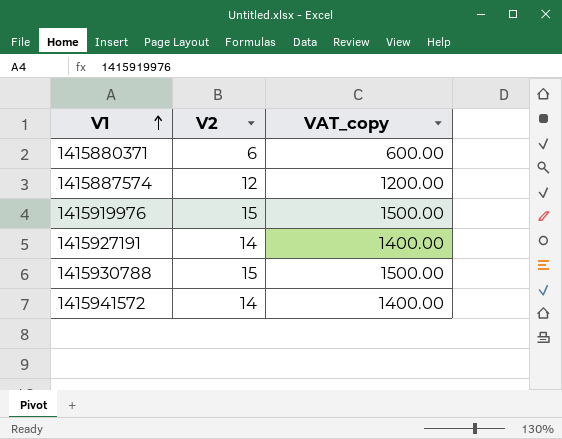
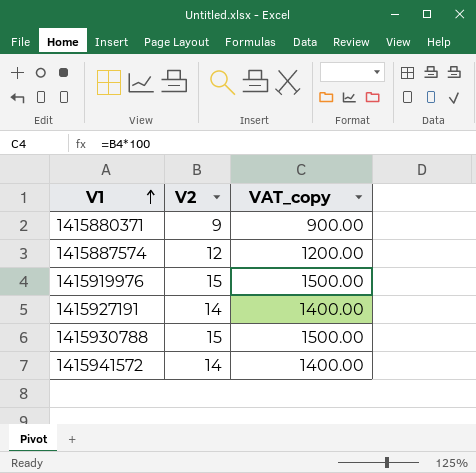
1415880371 | V2: 6 -> 9
1415880371 | VAT_copy: 600.00 -> 900.00

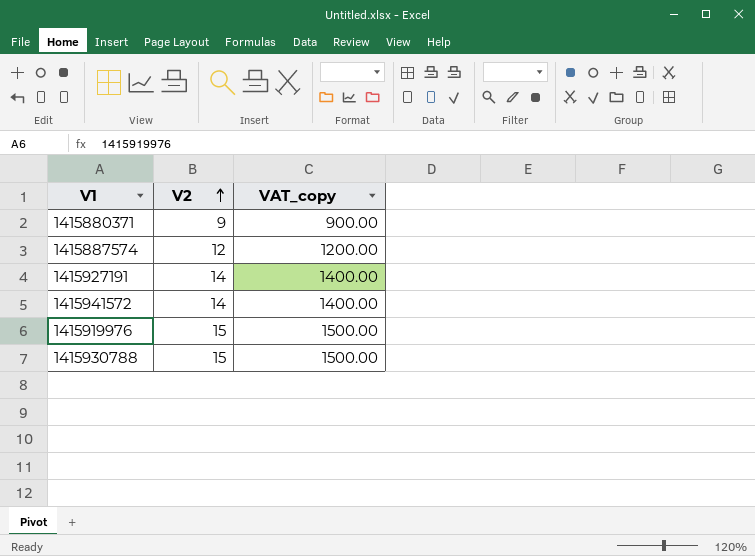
row order: V1 ascending -> V2 ascending

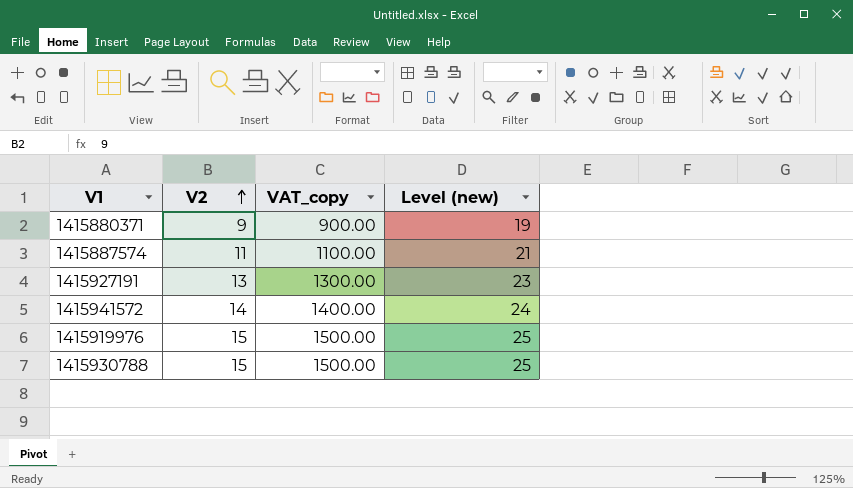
column Level (new) | formula: none -> [V2] + 10
1415887574 | V2: 12 -> 11
1415887574 | VAT_copy: 1200.00 -> 1100.00
1415927191 | V2: 14 -> 13
1415927191 | VAT_copy: 1400.00 -> 1300.00

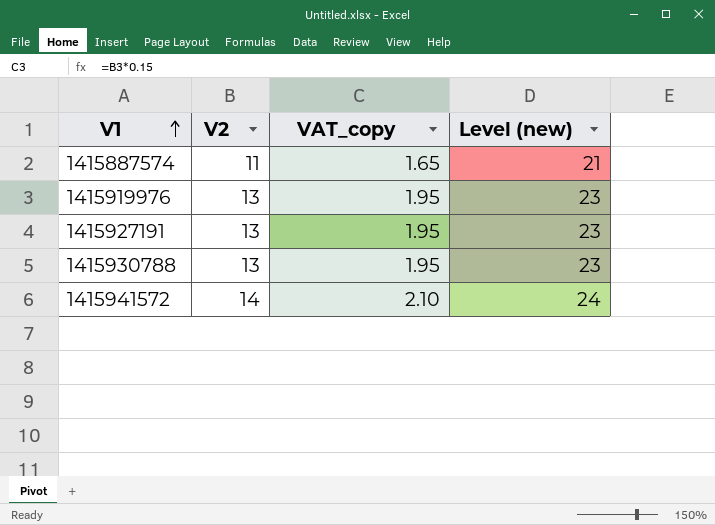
row order: V2 ascending -> V1 ascending
column VAT_copy | formula: [V2] * 100 -> [V2] * 0.15
row 1415880371: 9 | 900.00 | 19 -> none
1415919976 | V2: 15 -> 13
1415919976 | Level (new): 25 -> 23
1415930788 | V2: 15 -> 13
1415930788 | Level (new): 25 -> 23

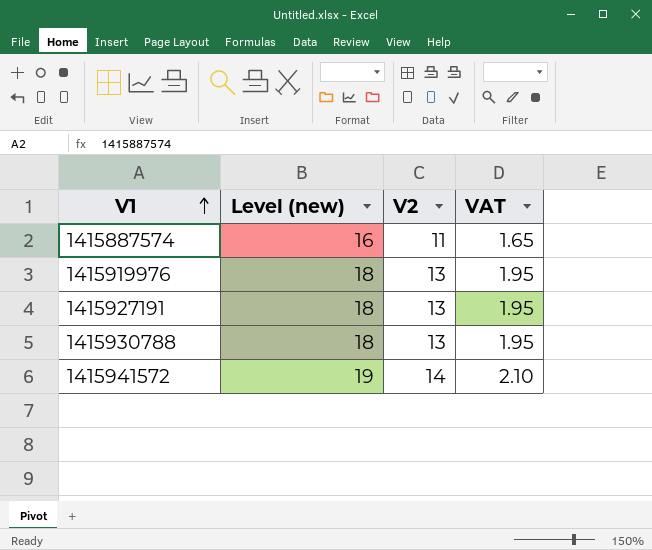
column Level (new) | formula: [V2] + 10 -> [V2] + 5
column Level (new) | position: 4 -> 2
column name: VAT_copy -> VAT

